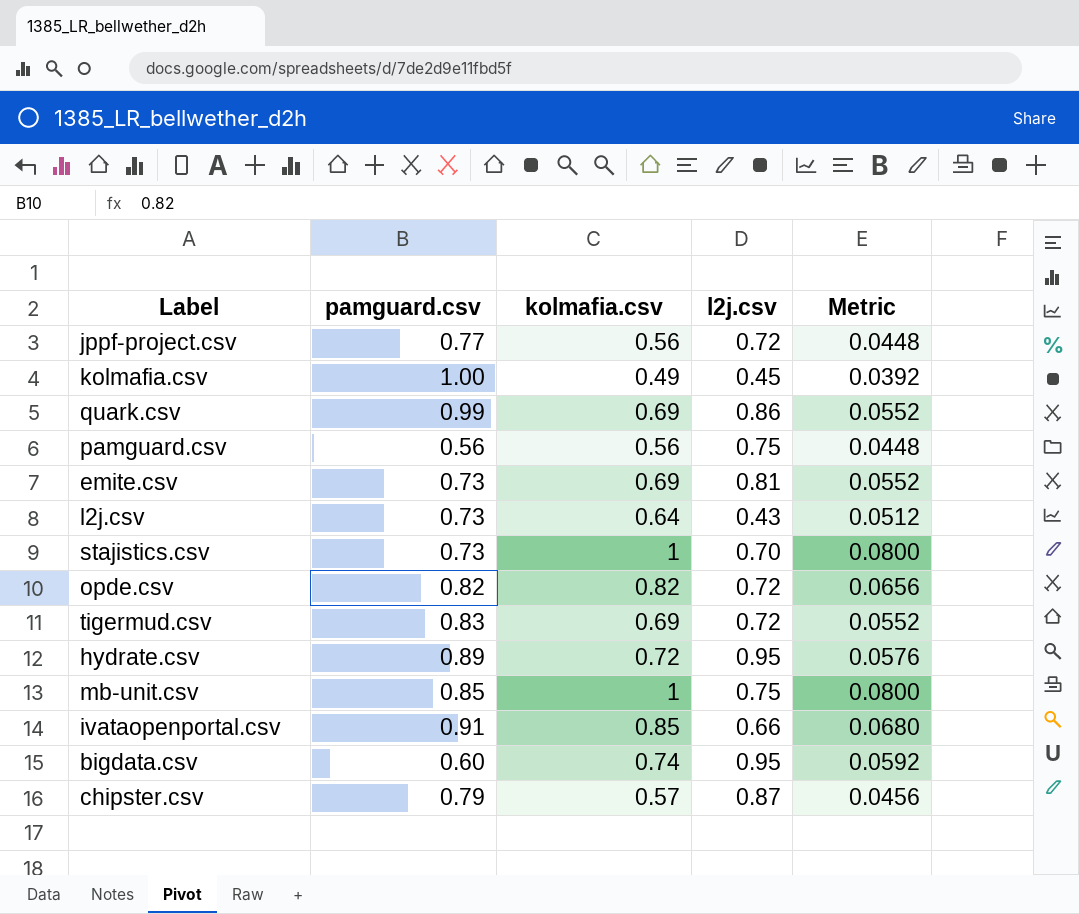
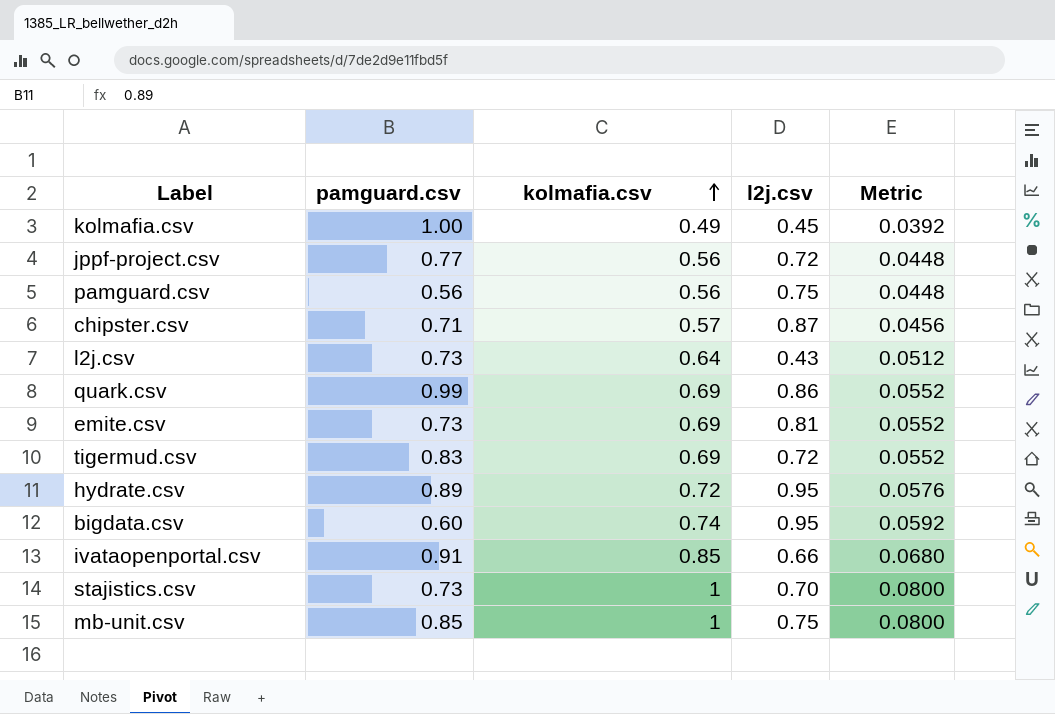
row order: none -> kolmafia.csv ascending
row opde.csv: 0.82 | 0.82 | 0.72 | 0.0656 -> none
chipster.csv | pamguard.csv: 0.79 -> 0.71

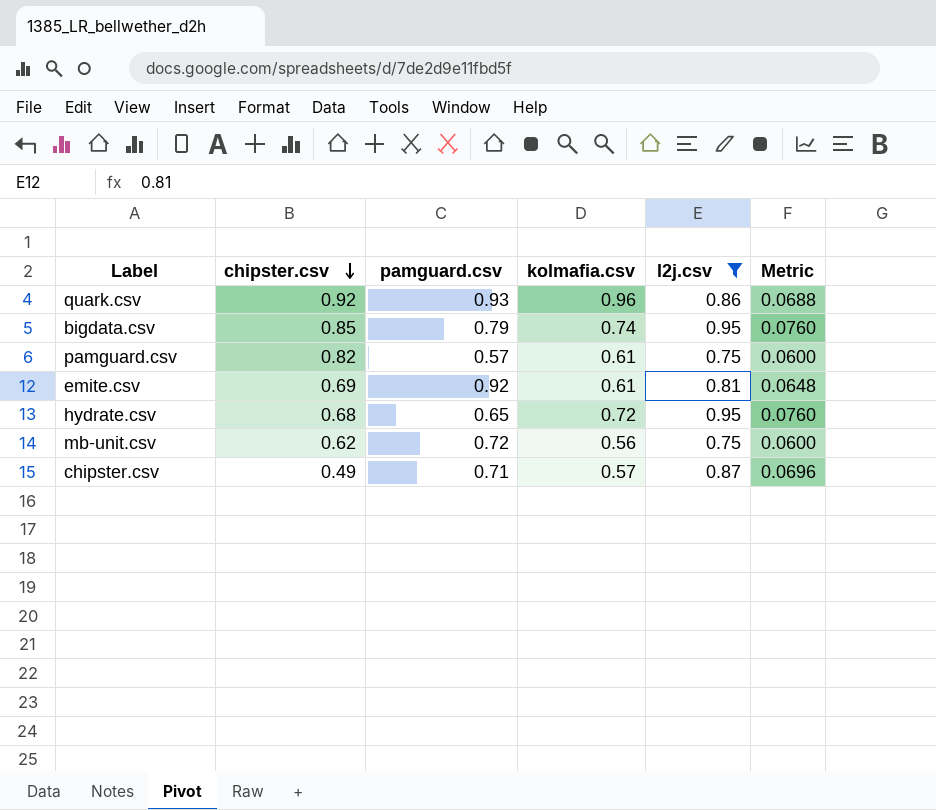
filter: none -> l2j.csv >= 0.75
row order: kolmafia.csv ascending -> chipster.csv descending
column chipster.csv | position: none -> 2
column Metric | formula: [kolmafia.csv] * 0.08 -> [l2j.csv] * 0.08
quark.csv | pamguard.csv: 0.99 -> 0.93
quark.csv | kolmafia.csv: 0.69 -> 0.96
bigdata.csv | pamguard.csv: 0.60 -> 0.79
pamguard.csv | pamguard.csv: 0.56 -> 0.57
pamguard.csv | kolmafia.csv: 0.56 -> 0.61
emite.csv | pamguard.csv: 0.73 -> 0.92
emite.csv | kolmafia.csv: 0.69 -> 0.61
hydrate.csv | pamguard.csv: 0.89 -> 0.65
mb-unit.csv | pamguard.csv: 0.85 -> 0.72
mb-unit.csv | kolmafia.csv: 1 -> 0.56

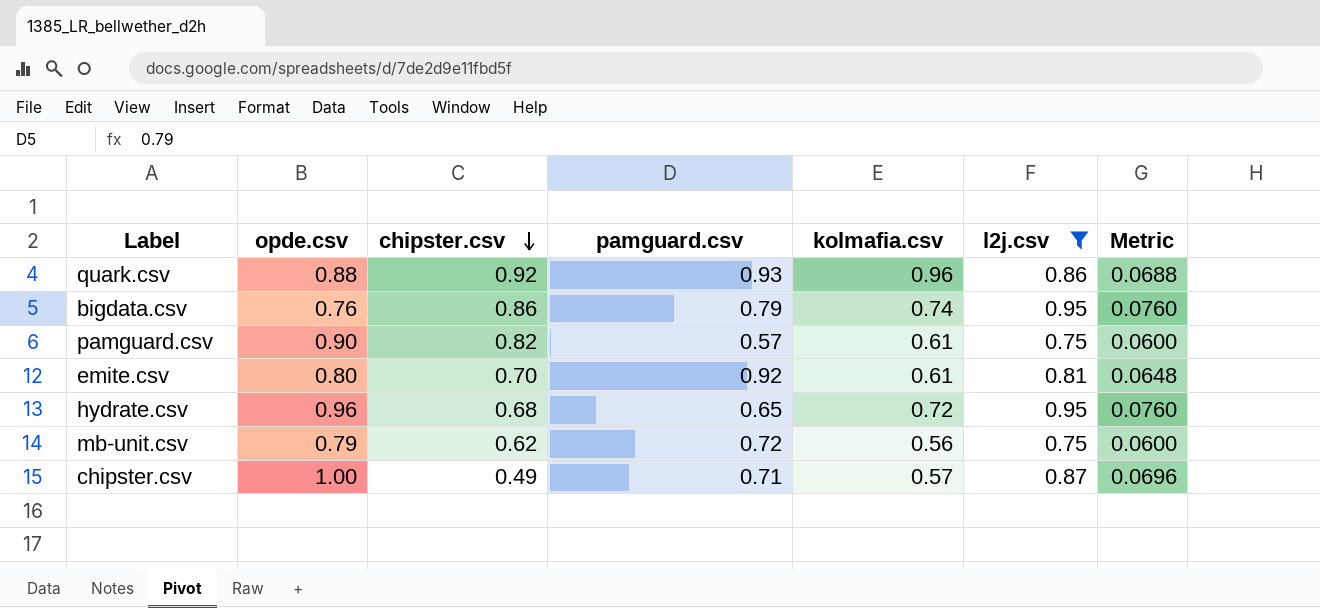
column opde.csv | position: none -> 2
bigdata.csv | chipster.csv: 0.85 -> 0.86
emite.csv | chipster.csv: 0.69 -> 0.70

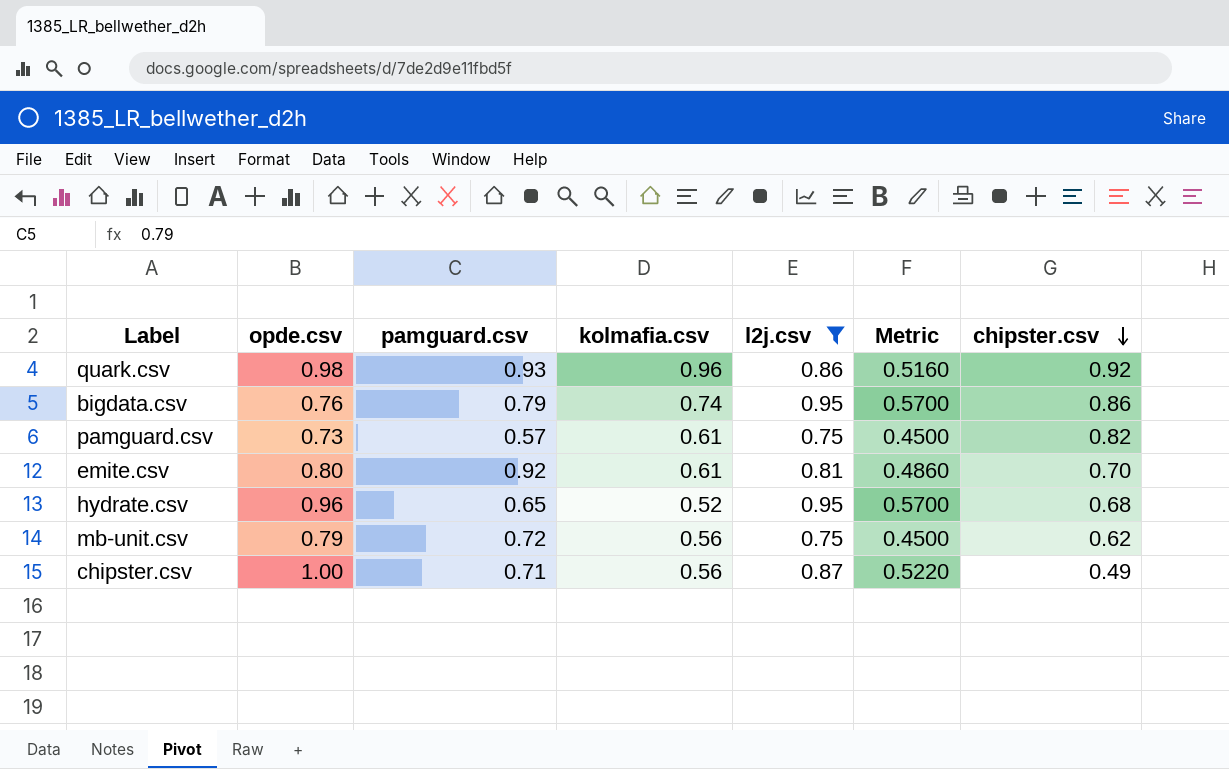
column Metric | formula: [l2j.csv] * 0.08 -> [l2j.csv] * 0.6
column chipster.csv | position: 3 -> 7
quark.csv | opde.csv: 0.88 -> 0.98
pamguard.csv | opde.csv: 0.90 -> 0.73
hydrate.csv | kolmafia.csv: 0.72 -> 0.52
chipster.csv | kolmafia.csv: 0.57 -> 0.56

